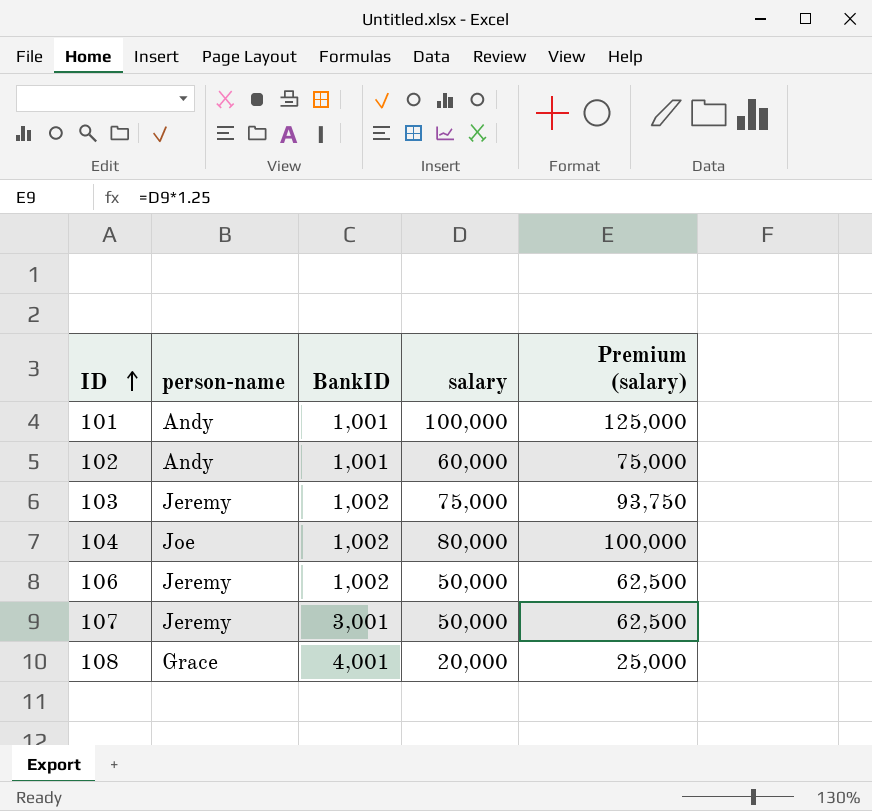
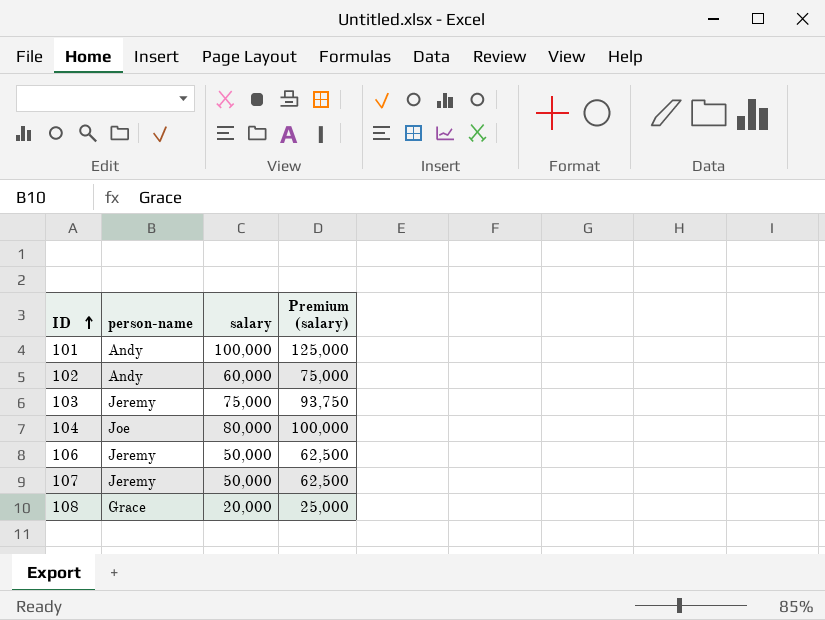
column BankID | position: 3 -> none

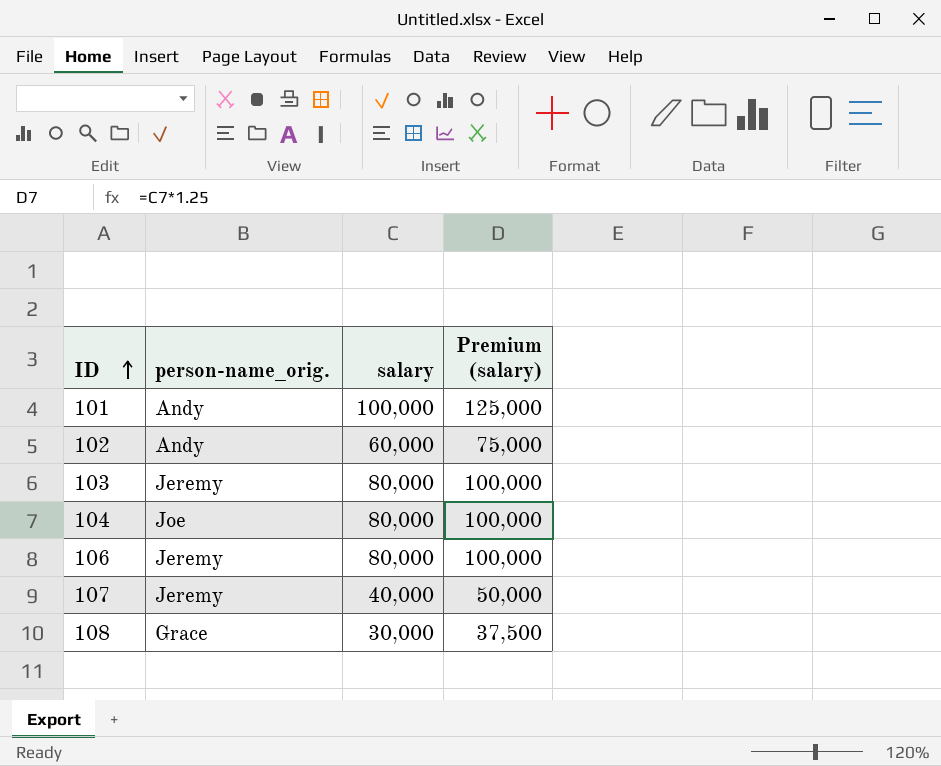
column name: person-name -> person-name_orig.
103 | salary: 75,000 -> 80,000
103 | Premium (salary): 93,750 -> 100,000
106 | salary: 50,000 -> 80,000
106 | Premium (salary): 62,500 -> 100,000
107 | salary: 50,000 -> 40,000
107 | Premium (salary): 62,500 -> 50,000
108 | salary: 20,000 -> 30,000
108 | Premium (salary): 25,000 -> 37,500

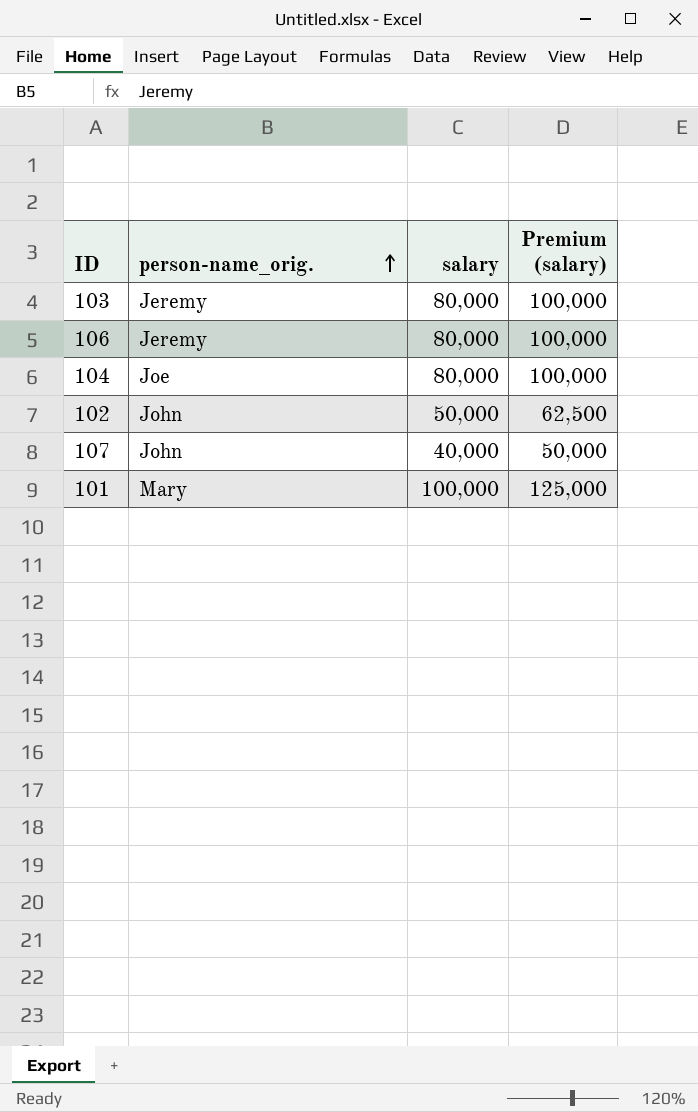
row order: ID ascending -> person-name_orig. ascending
row 108: Grace | 30,000 | 37,500 -> none
102 | person-name_orig.: Andy -> John
102 | salary: 60,000 -> 50,000
102 | Premium (salary): 75,000 -> 62,500
107 | person-name_orig.: Jeremy -> John
101 | person-name_orig.: Andy -> Mary

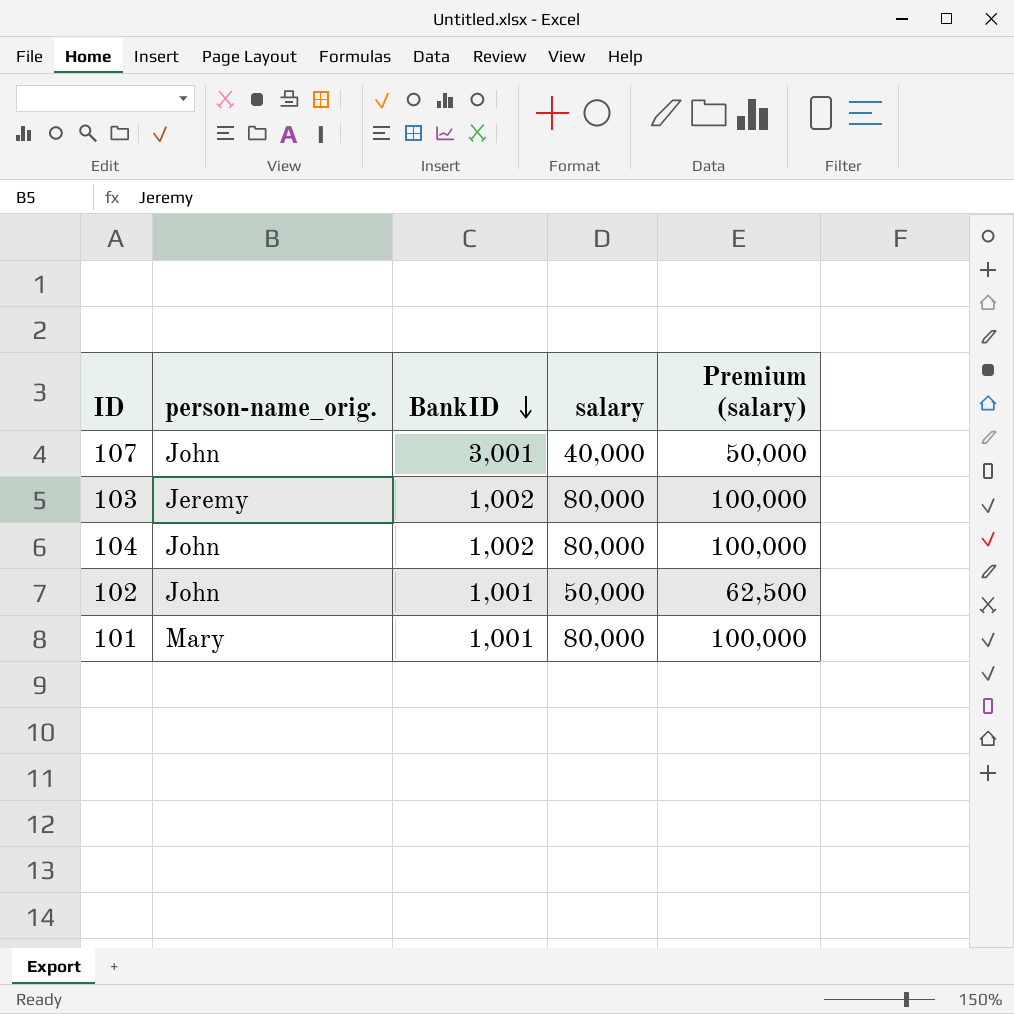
row order: person-name_orig. ascending -> BankID descending
column BankID | position: none -> 3
row 106: Jeremy | 80,000 | 100,000 -> none
104 | person-name_orig.: Joe -> John
101 | salary: 100,000 -> 80,000
101 | Premium (salary): 125,000 -> 100,000

